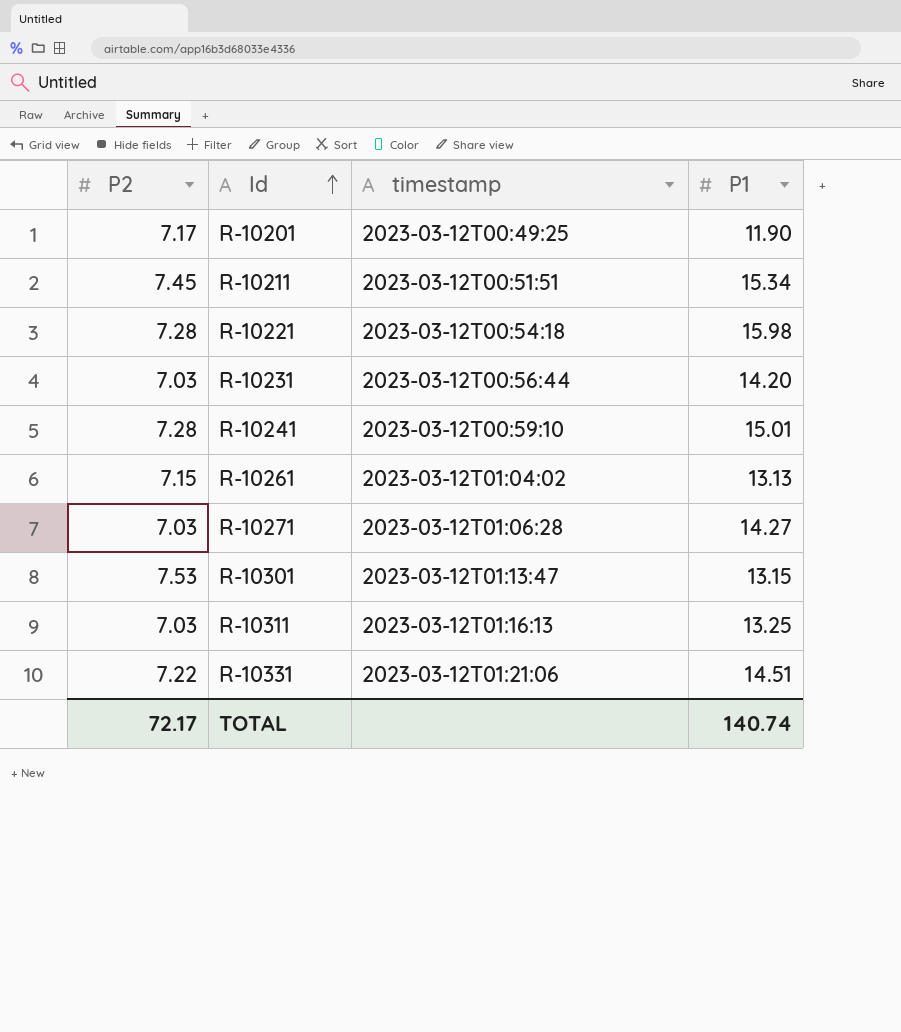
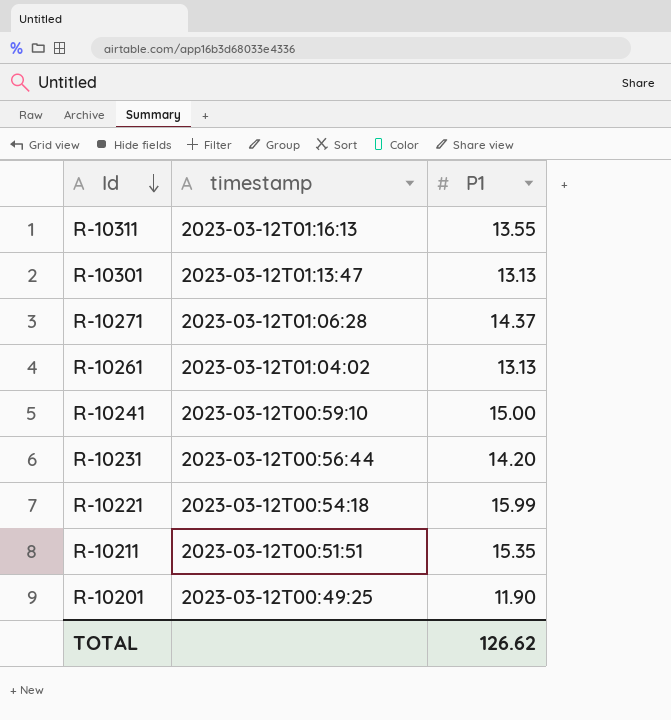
row order: Id ascending -> Id descending
column P2 | position: 1 -> none
row R-10331: 7.22 | 2023-03-12T01:21:06 | 14.51 -> none
R-10311 | P1: 13.25 -> 13.55
R-10301 | P1: 13.15 -> 13.13
R-10271 | P1: 14.27 -> 14.37
R-10241 | P1: 15.01 -> 15.00
R-10221 | P1: 15.98 -> 15.99
R-10211 | P1: 15.34 -> 15.35
TOTAL | P1: 140.74 -> 126.62

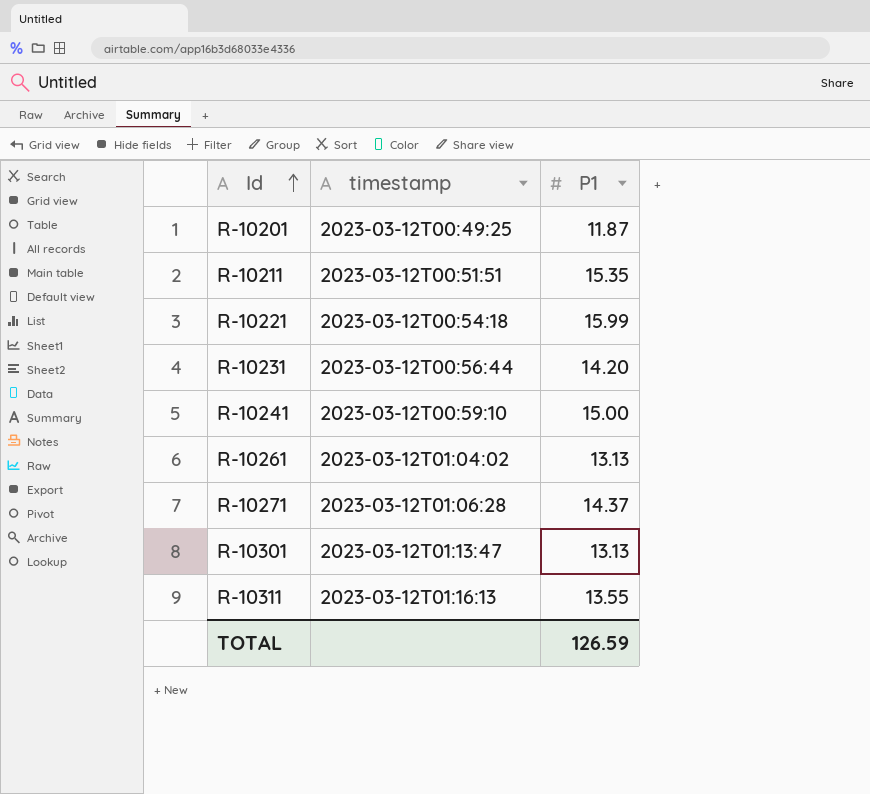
row order: Id descending -> Id ascending
R-10201 | P1: 11.90 -> 11.87
TOTAL | P1: 126.62 -> 126.59

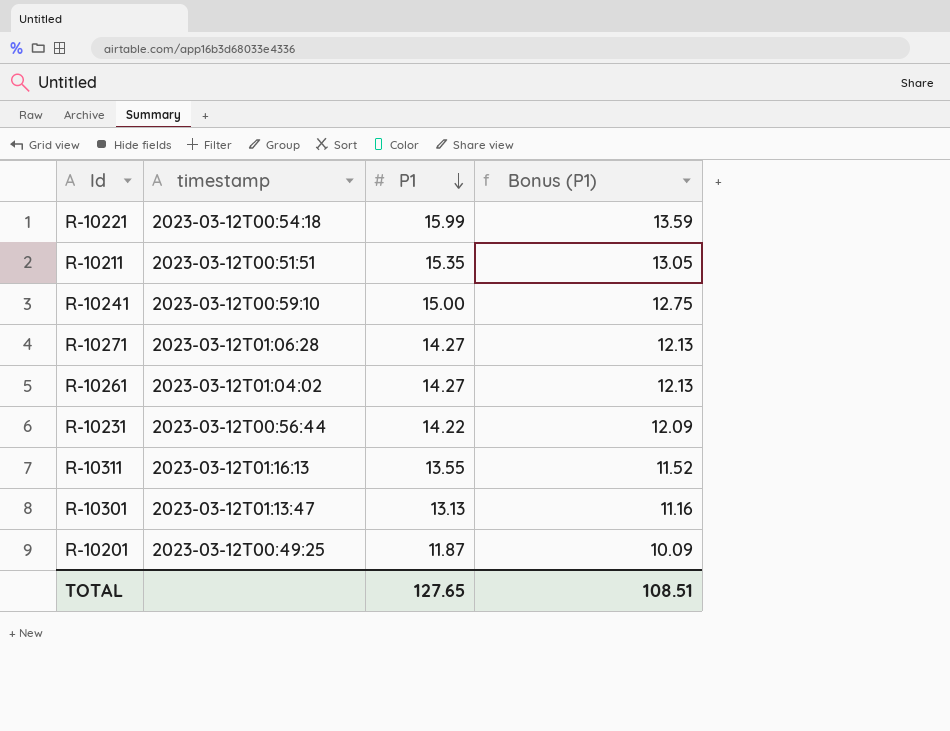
row order: Id ascending -> P1 descending
column Bonus (P1) | formula: none -> [P1] * 0.85
R-10271 | P1: 14.37 -> 14.27
R-10261 | P1: 13.13 -> 14.27
R-10231 | P1: 14.20 -> 14.22
TOTAL | P1: 126.59 -> 127.65

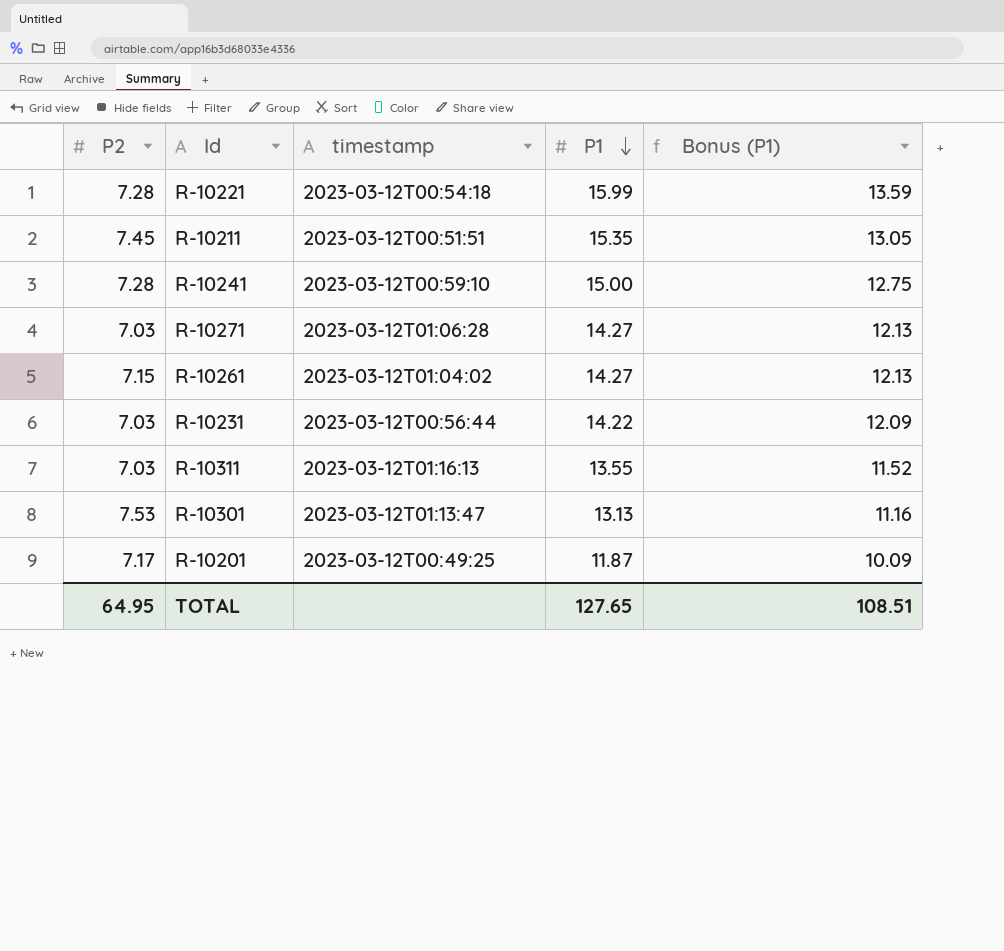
column P2 | position: none -> 1

